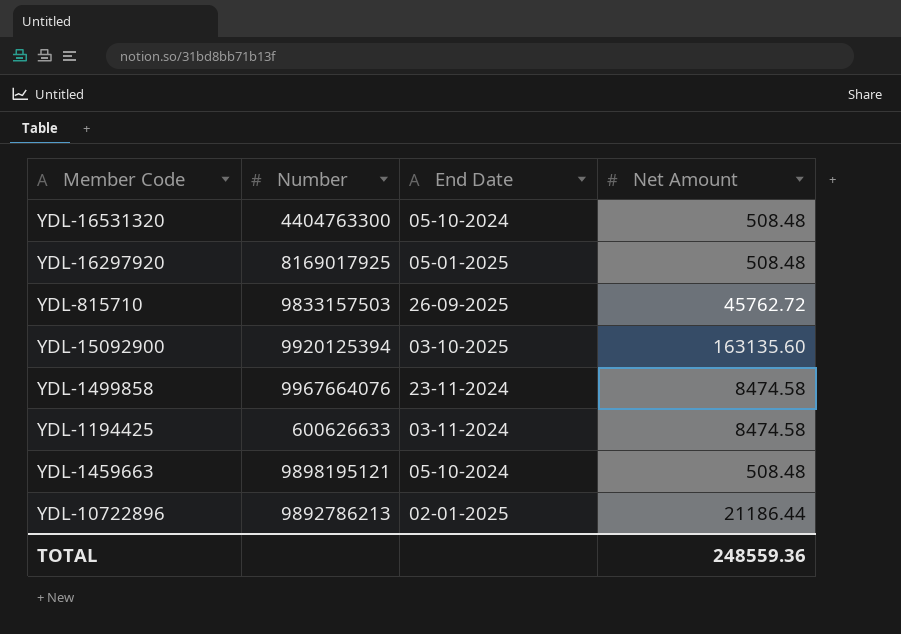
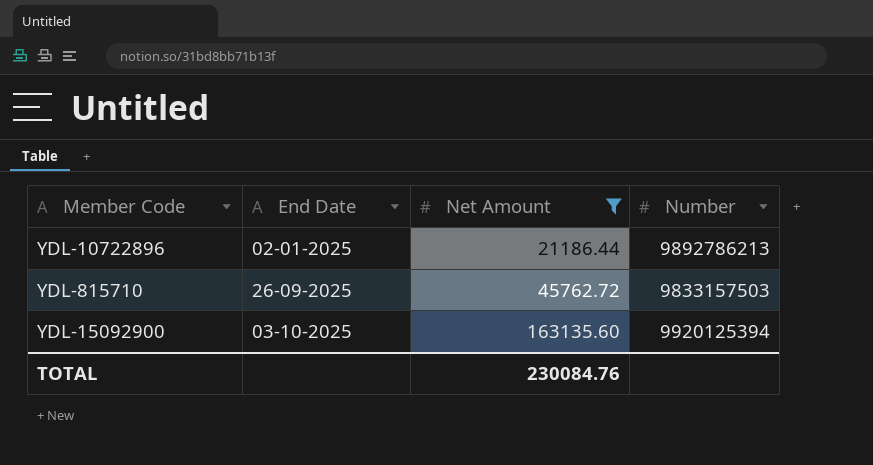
filter: none -> Net Amount >= 21186.44
row order: none -> End Date ascending
column Number | position: 2 -> 4
TOTAL | Net Amount: 248559.36 -> 230084.76

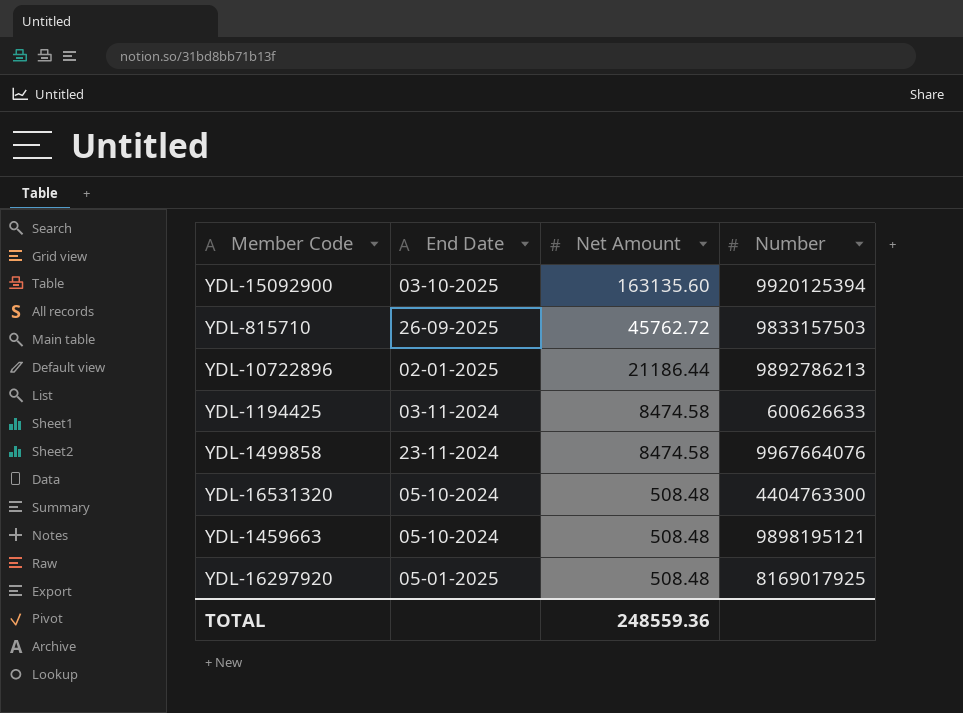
filter: Net Amount >= 21186.44 -> none
row order: End Date ascending -> Net Amount descending
TOTAL | Net Amount: 230084.76 -> 248559.36

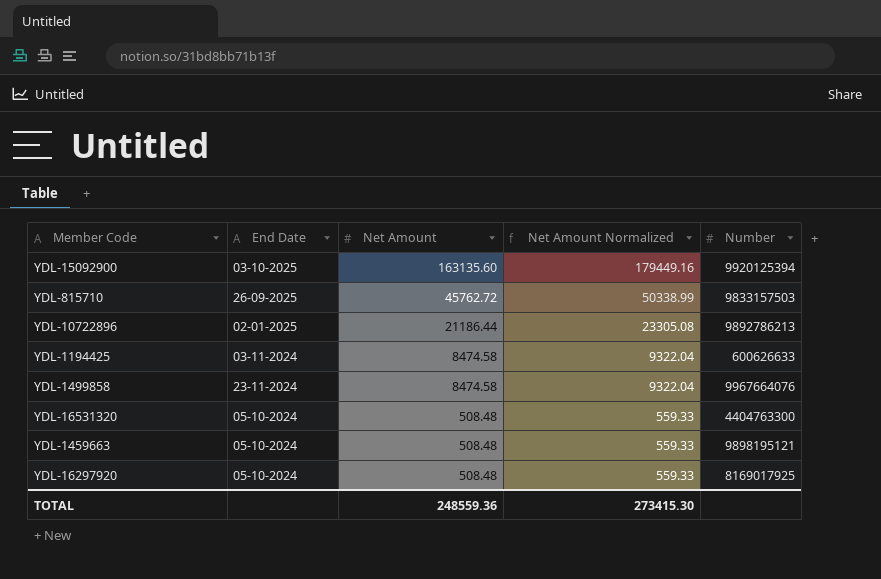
column Net Amount Normalized | formula: none -> [Net Amount] * 1.1
YDL-16297920 | End Date: 05-01-2025 -> 05-10-2024

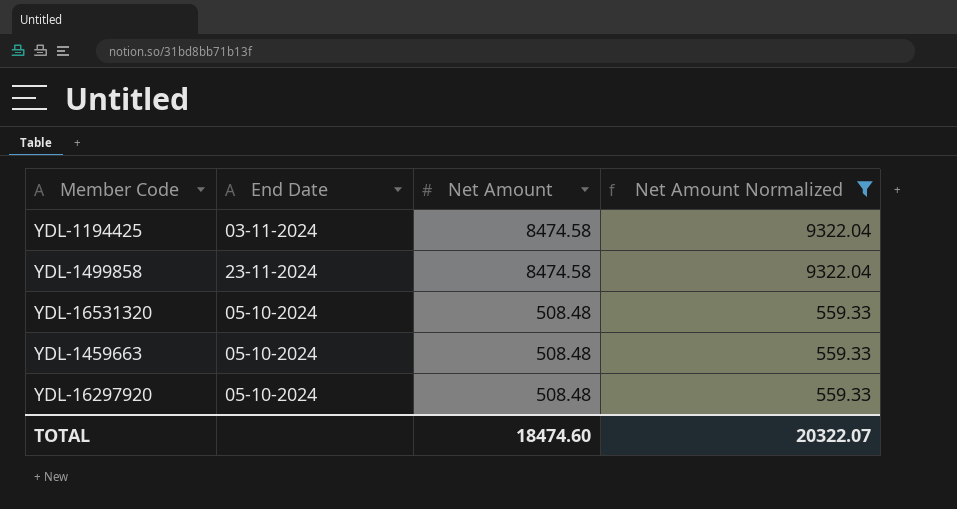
filter: none -> Net Amount Normalized <= 9322.04
column Number | position: 5 -> none
TOTAL | Net Amount: 248559.36 -> 18474.60
TOTAL | Net Amount Normalized: 273415.30 -> 20322.07

